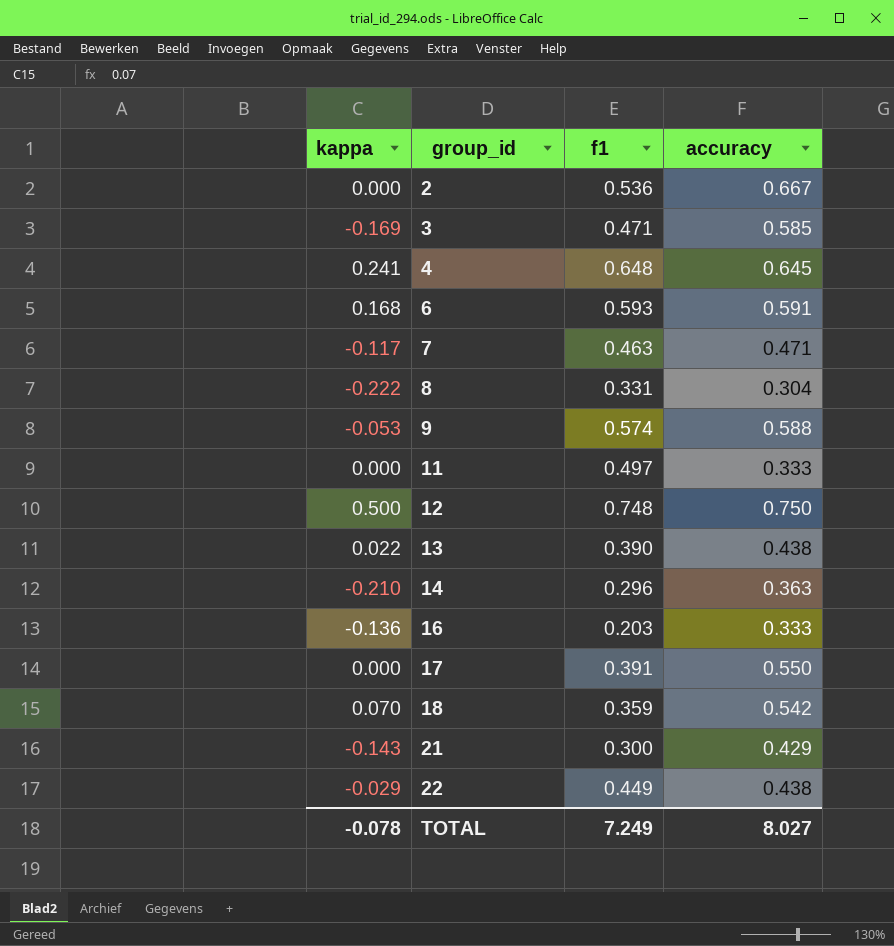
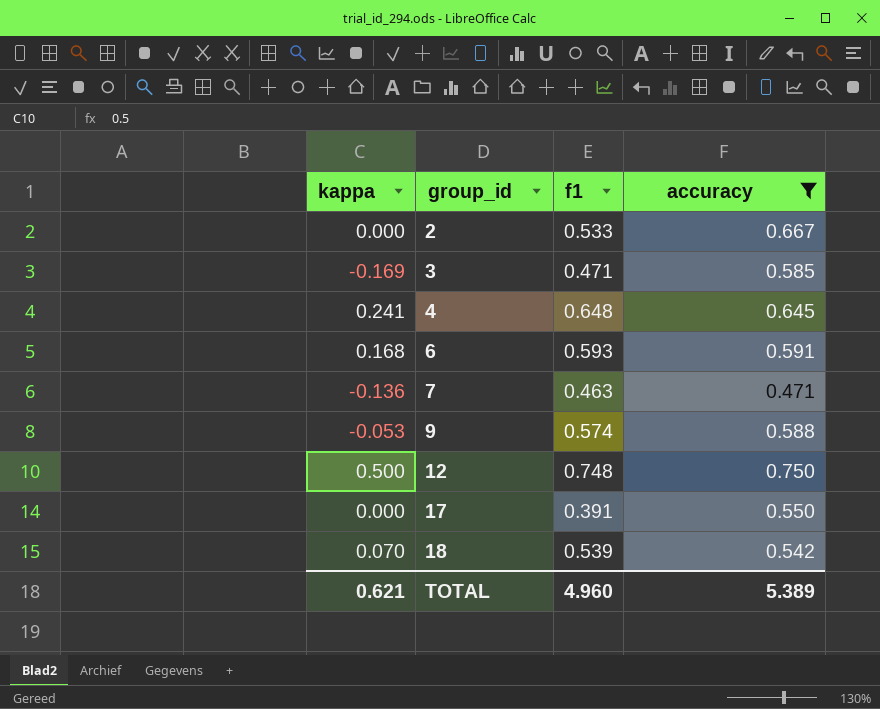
filter: none -> accuracy >= 0.471
2 | f1: 0.536 -> 0.533
7 | kappa: -0.117 -> -0.136
18 | f1: 0.359 -> 0.539
TOTAL | kappa: -0.078 -> 0.621
TOTAL | f1: 7.249 -> 4.960
TOTAL | accuracy: 8.027 -> 5.389

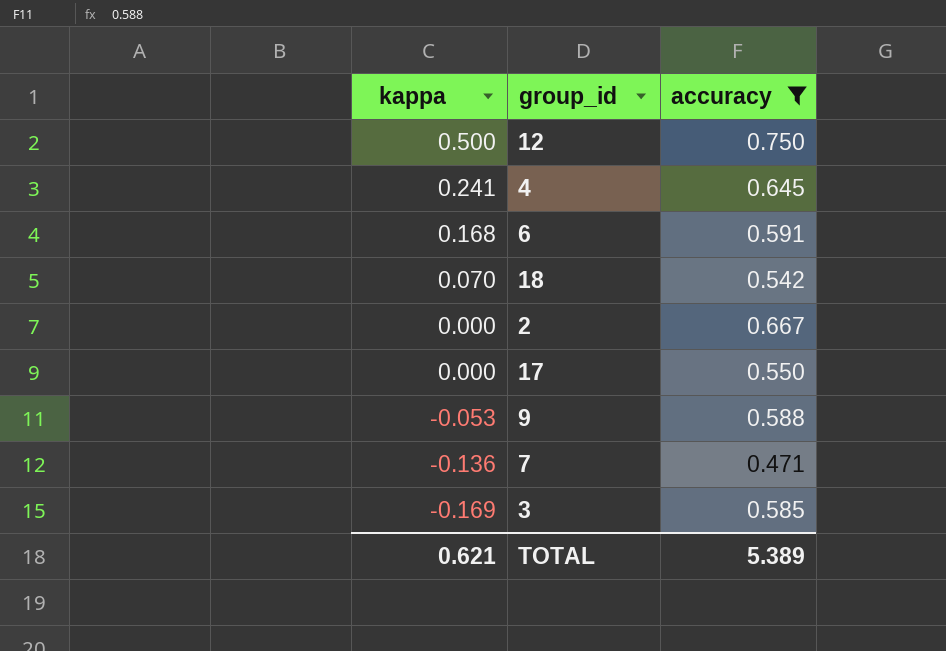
row order: group_id ascending -> kappa descending
column f1 | position: 3 -> none

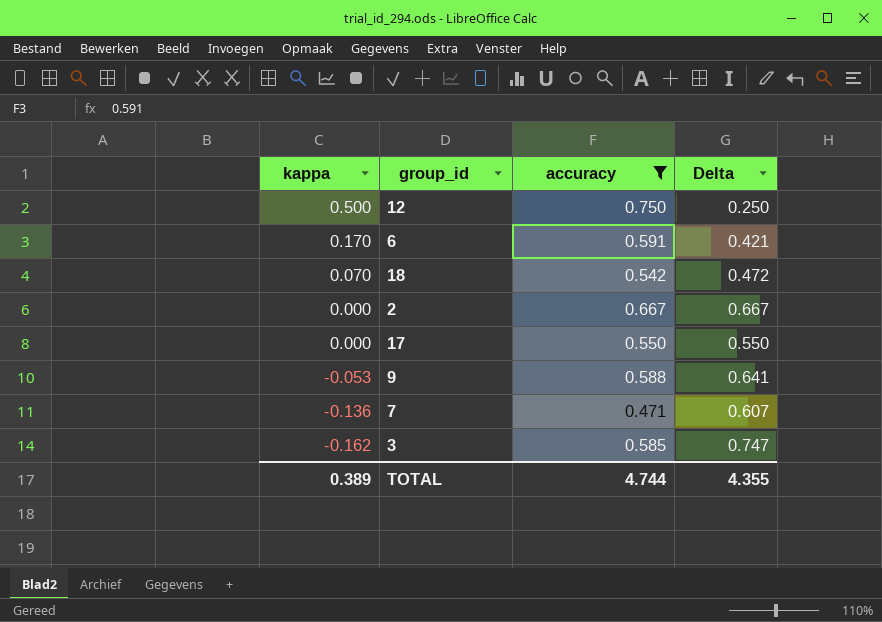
column Delta | formula: none -> [accuracy] - [kappa]
row 4: 0.241 | 0.645 -> none
6 | kappa: 0.168 -> 0.170
3 | kappa: -0.169 -> -0.162
TOTAL | kappa: 0.621 -> 0.389
TOTAL | accuracy: 5.389 -> 4.744

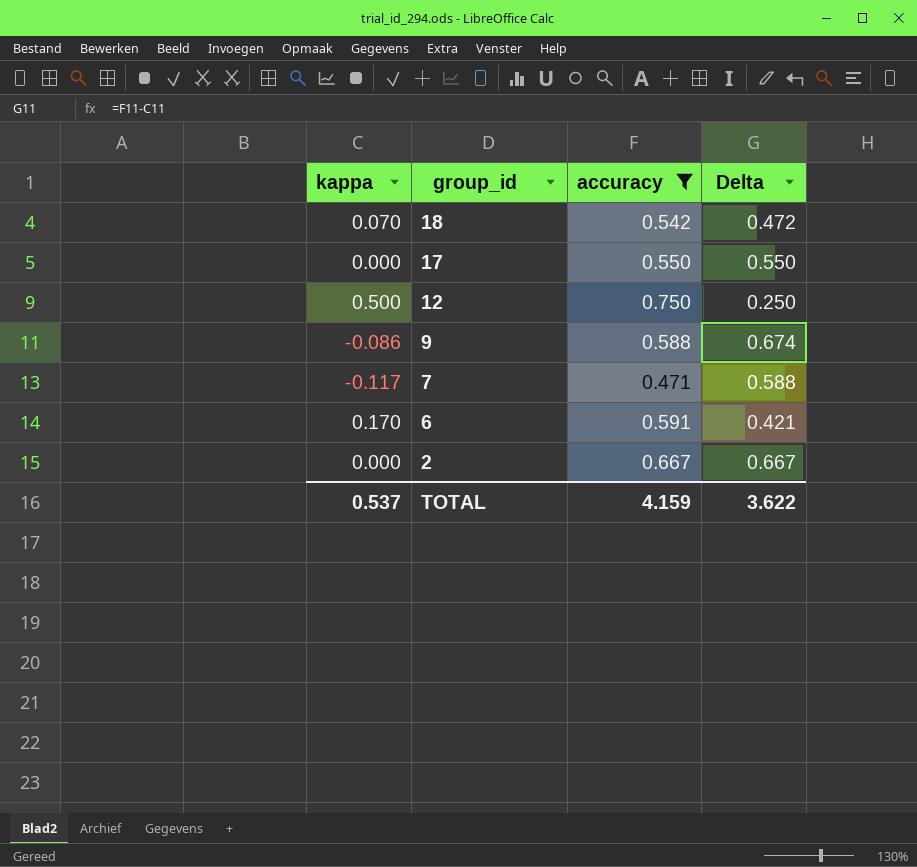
row order: kappa descending -> group_id descending
row 3: -0.162 | 0.585 | 0.747 -> none
9 | kappa: -0.053 -> -0.086
9 | Delta: 0.641 -> 0.674
7 | kappa: -0.136 -> -0.117
7 | Delta: 0.607 -> 0.588
TOTAL | kappa: 0.389 -> 0.537
TOTAL | accuracy: 4.744 -> 4.159
TOTAL | Delta: 4.355 -> 3.622

